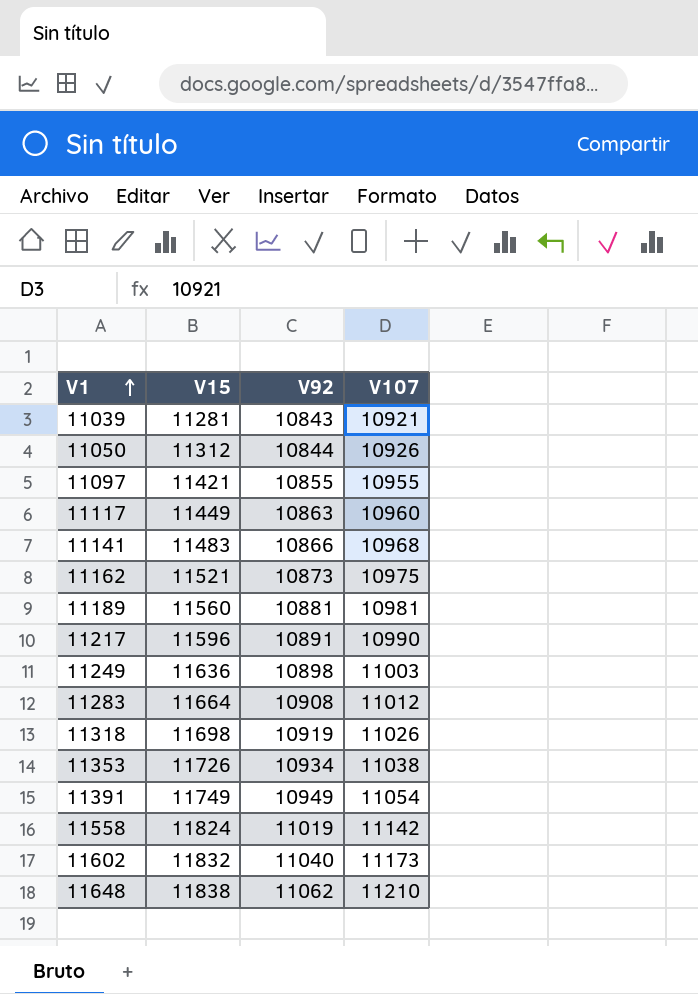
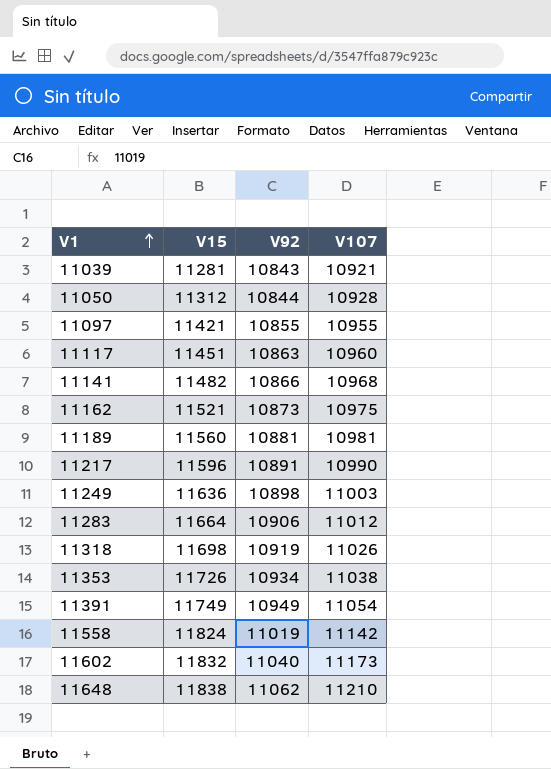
11050 | V107: 10926 -> 10928
11117 | V15: 11449 -> 11451
11141 | V15: 11483 -> 11482
11283 | V92: 10908 -> 10906

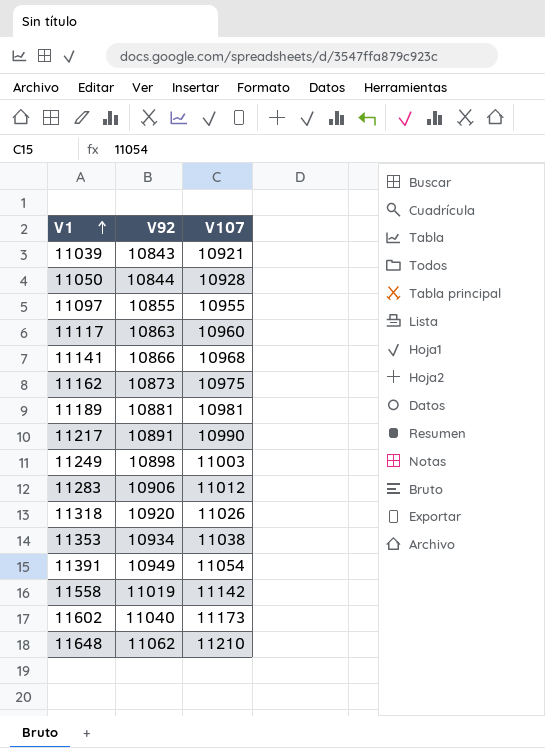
column V15 | position: 2 -> none
11318 | V92: 10919 -> 10920

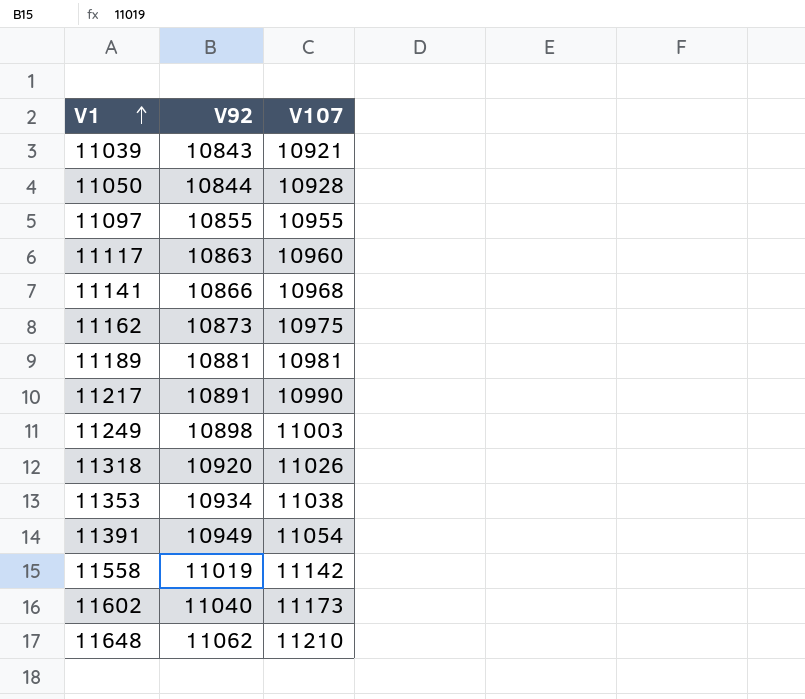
row 11283: 10906 | 11012 -> none

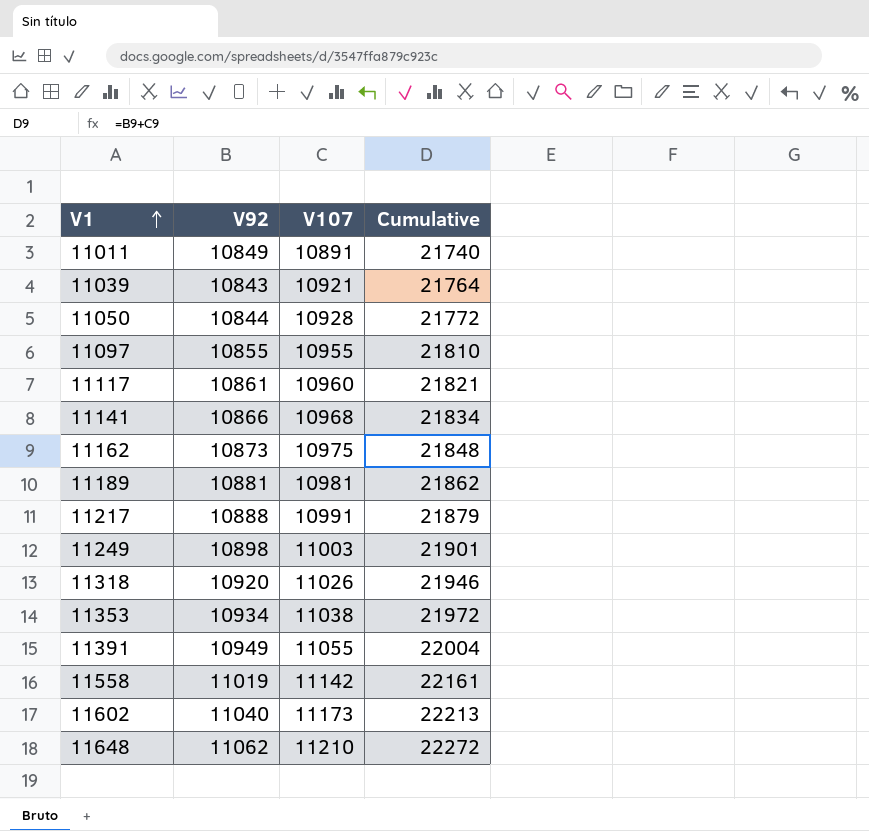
column Cumulative | formula: none -> [V92] + [V107]
row 11011: none -> 10849 | 10891 | 21740
11117 | V92: 10863 -> 10861
11217 | V92: 10891 -> 10888
11217 | V107: 10990 -> 10991
11391 | V107: 11054 -> 11055

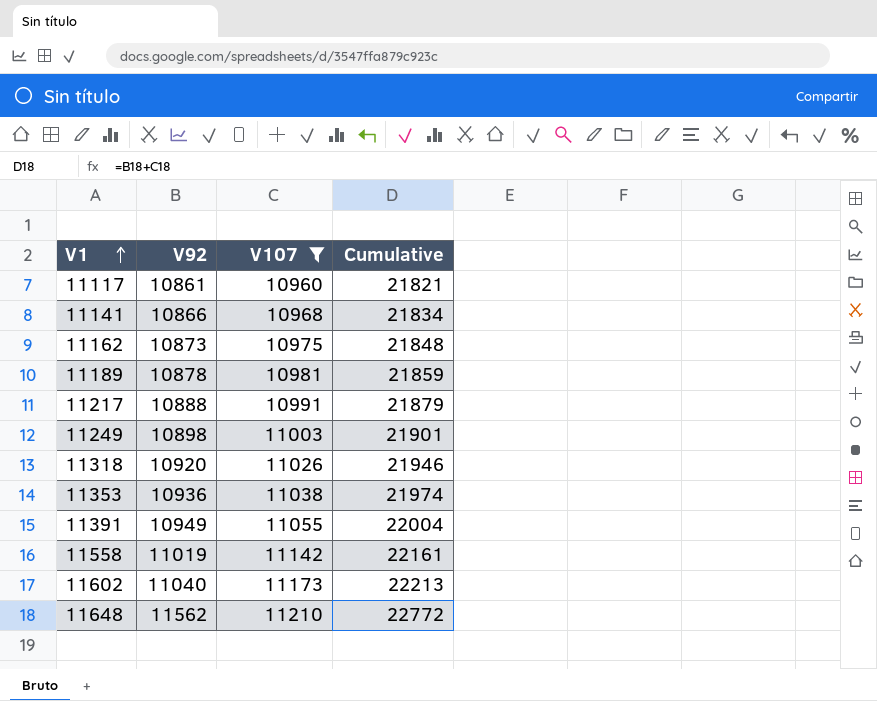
filter: none -> V107 >= 10960
11189 | V92: 10881 -> 10878
11189 | Cumulative: 21862 -> 21859
11353 | V92: 10934 -> 10936
11353 | Cumulative: 21972 -> 21974
11648 | V92: 11062 -> 11562
11648 | Cumulative: 22272 -> 22772

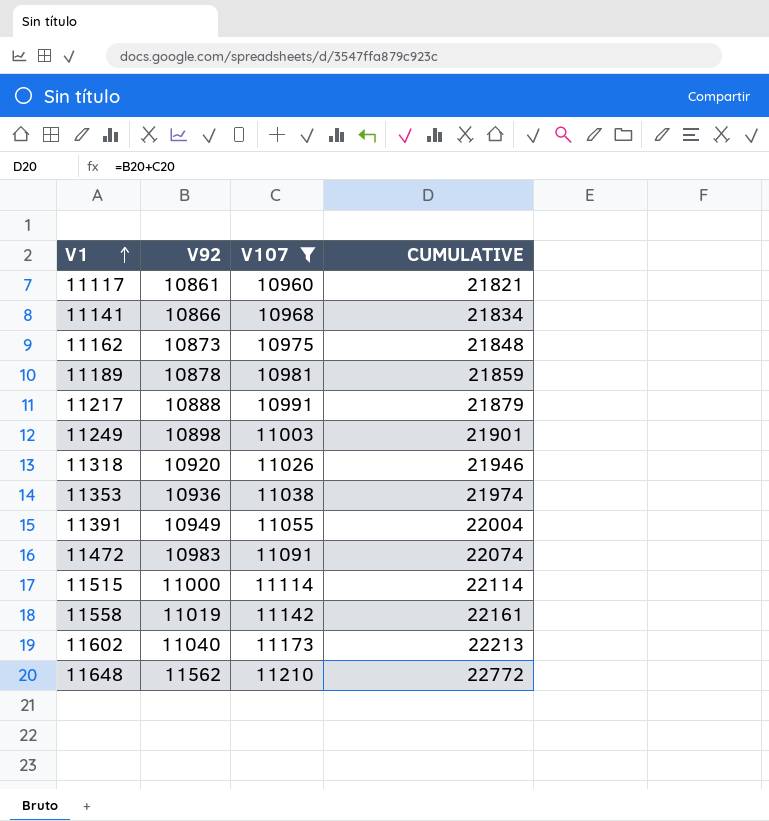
column name: Cumulative -> CUMULATIVE
row 11472: none -> 10983 | 11091 | 22074
row 11515: none -> 11000 | 11114 | 22114

